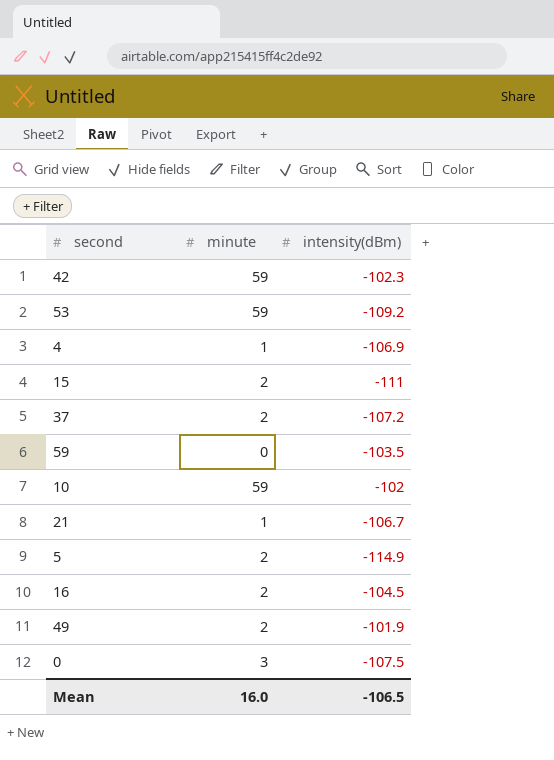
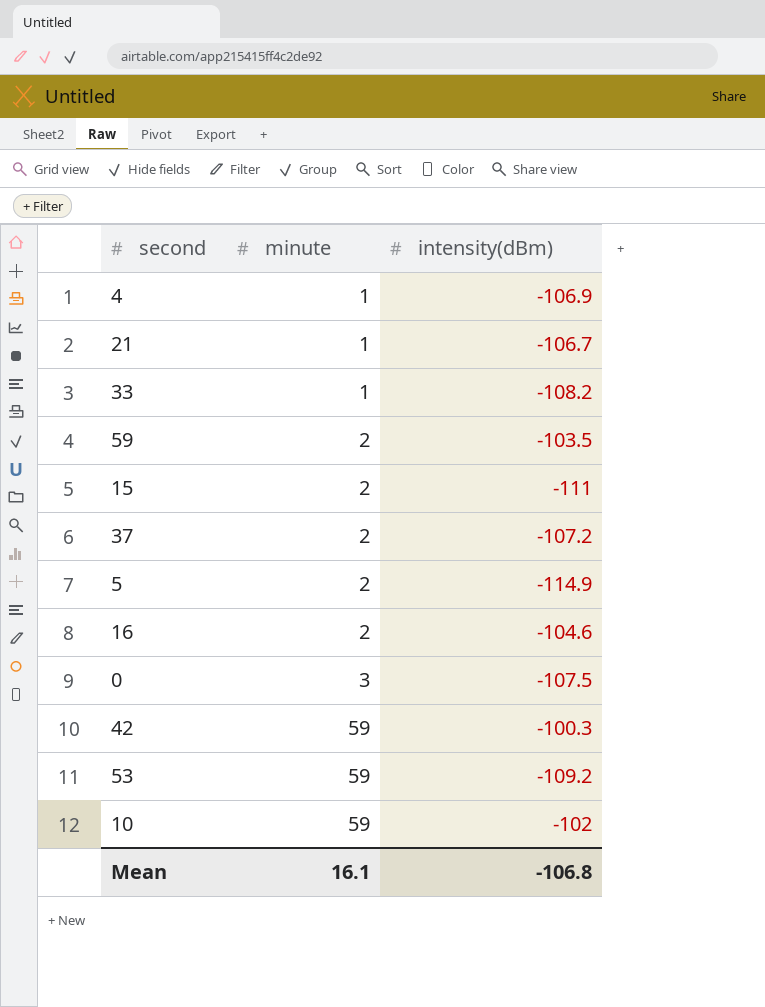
row order: none -> minute ascending
row 49: 2 | -101.9 -> none
row 33: none -> 1 | -108.2
59 | minute: 0 -> 2
16 | intensity(dBm): -104.5 -> -104.6
42 | intensity(dBm): -102.3 -> -100.3
Mean | minute: 16.0 -> 16.1
Mean | intensity(dBm): -106.5 -> -106.8

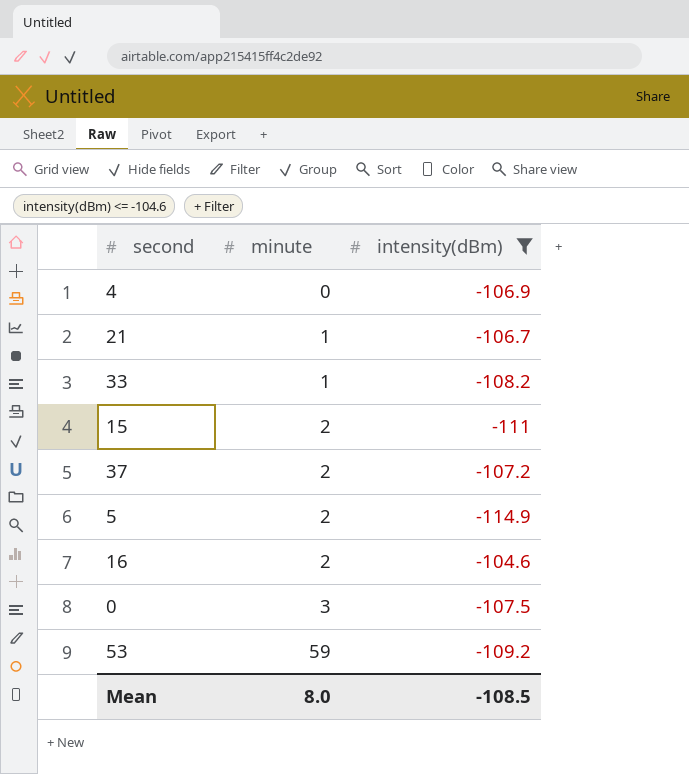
filter: none -> intensity(dBm) <= -104.6
4 | minute: 1 -> 0
Mean | minute: 16.1 -> 8.0
Mean | intensity(dBm): -106.8 -> -108.5

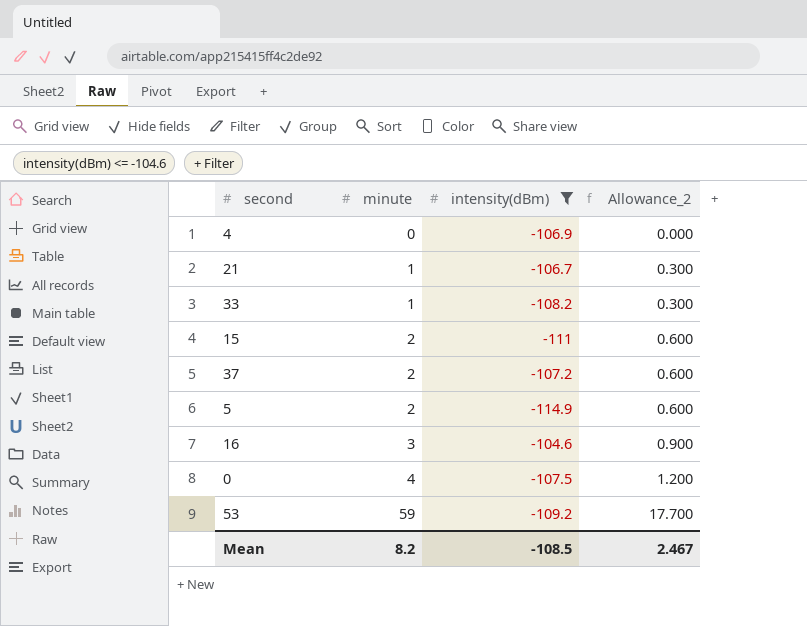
column Allowance_2 | formula: none -> [minute] * 0.3
16 | minute: 2 -> 3
0 | minute: 3 -> 4
Mean | minute: 8.0 -> 8.2

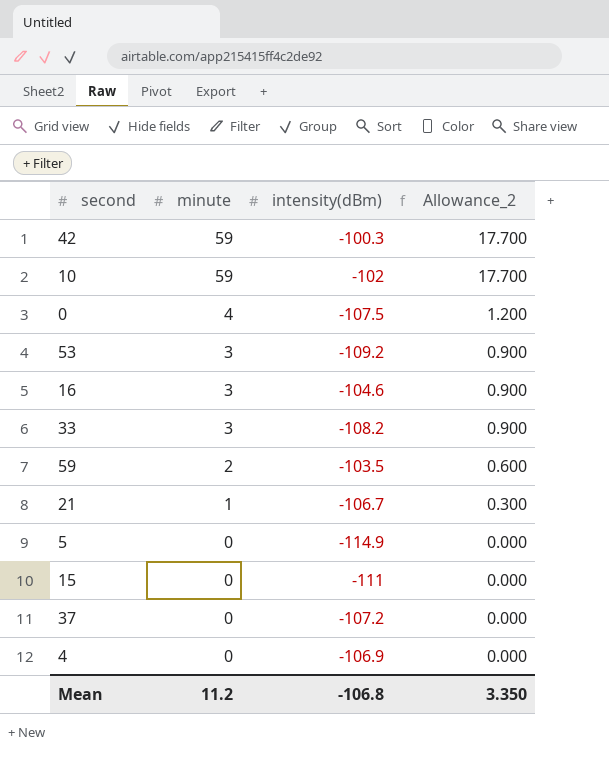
filter: intensity(dBm) <= -104.6 -> none
row order: minute ascending -> minute descending
53 | minute: 59 -> 3
53 | Allowance_2: 17.700 -> 0.900
33 | minute: 1 -> 3
33 | Allowance_2: 0.300 -> 0.900
5 | minute: 2 -> 0
5 | Allowance_2: 0.600 -> 0.000
15 | minute: 2 -> 0
15 | Allowance_2: 0.600 -> 0.000
37 | minute: 2 -> 0
37 | Allowance_2: 0.600 -> 0.000
Mean | minute: 8.2 -> 11.2
Mean | intensity(dBm): -108.5 -> -106.8
Mean | Allowance_2: 2.467 -> 3.350

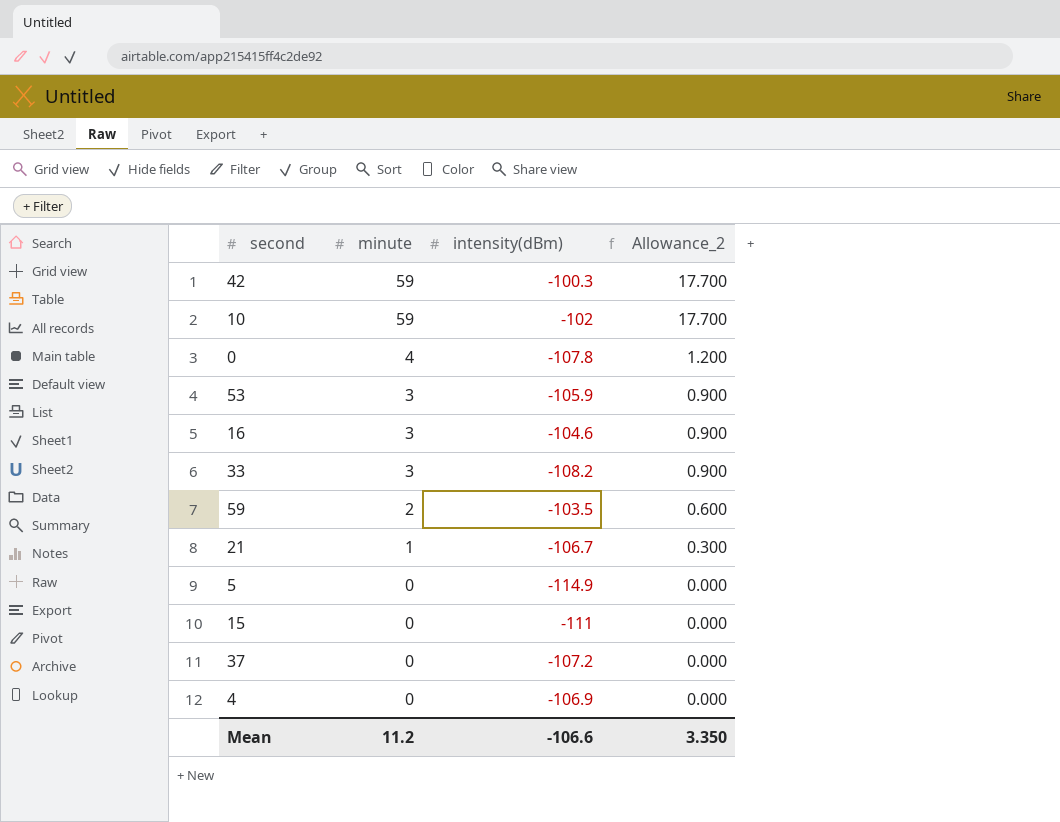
0 | intensity(dBm): -107.5 -> -107.8
53 | intensity(dBm): -109.2 -> -105.9
Mean | intensity(dBm): -106.8 -> -106.6

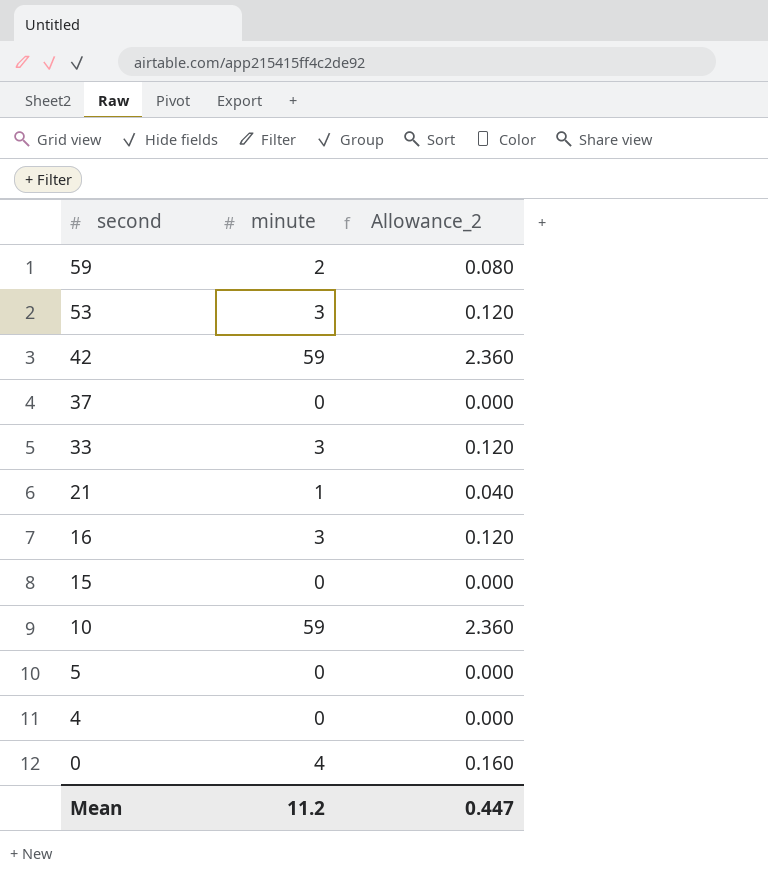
row order: minute descending -> second descending
column intensity(dBm) | position: 3 -> none
column Allowance_2 | formula: [minute] * 0.3 -> [minute] * 0.04
Mean | Allowance_2: 3.350 -> 0.447

